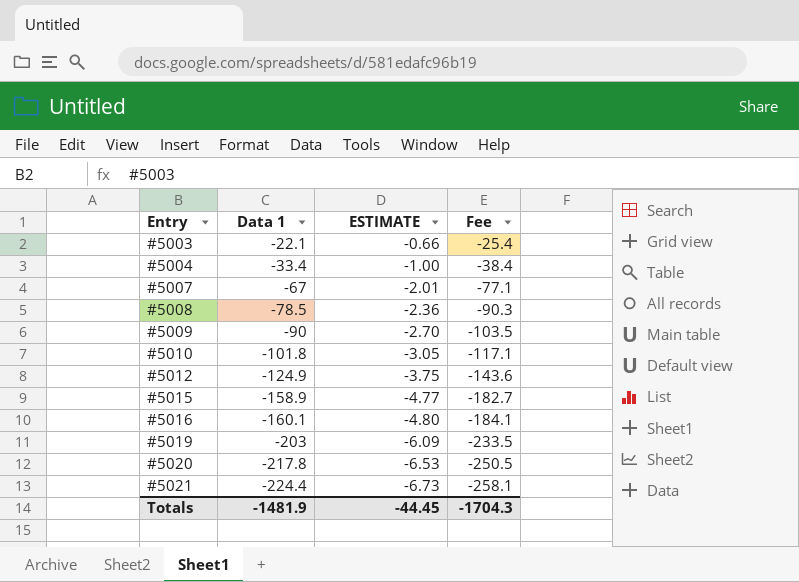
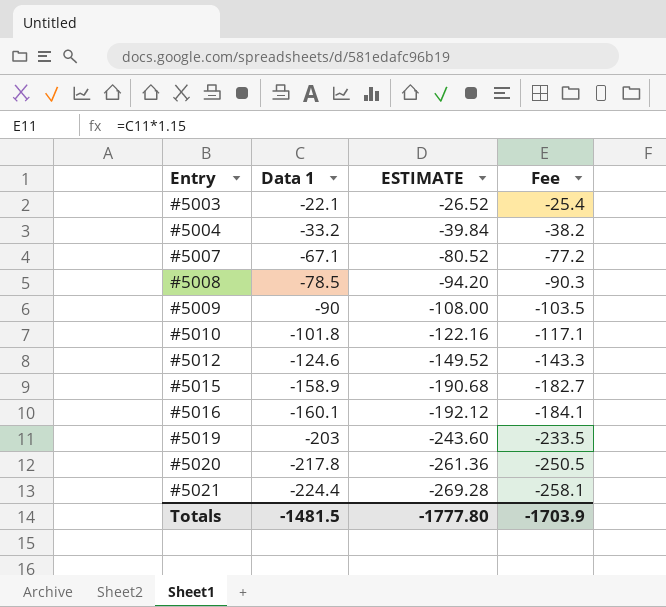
column ESTIMATE | formula: [Data 1] * 0.03 -> [Data 1] * 1.2
#5004 | Data 1: -33.4 -> -33.2
#5004 | Fee: -38.4 -> -38.2
#5007 | Data 1: -67 -> -67.1
#5007 | Fee: -77.1 -> -77.2
#5012 | Data 1: -124.9 -> -124.6
#5012 | Fee: -143.6 -> -143.3
Totals | Data 1: -1481.9 -> -1481.5
Totals | ESTIMATE: -44.45 -> -1777.80
Totals | Fee: -1704.3 -> -1703.9

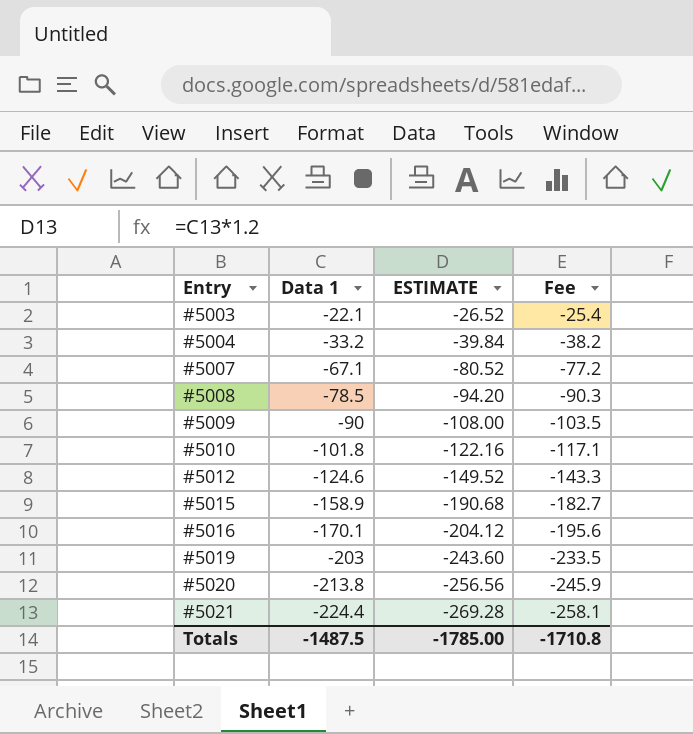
#5016 | Data 1: -160.1 -> -170.1
#5016 | ESTIMATE: -192.12 -> -204.12
#5016 | Fee: -184.1 -> -195.6
#5020 | Data 1: -217.8 -> -213.8
#5020 | ESTIMATE: -261.36 -> -256.56
#5020 | Fee: -250.5 -> -245.9
Totals | Data 1: -1481.5 -> -1487.5
Totals | ESTIMATE: -1777.80 -> -1785.00
Totals | Fee: -1703.9 -> -1710.8

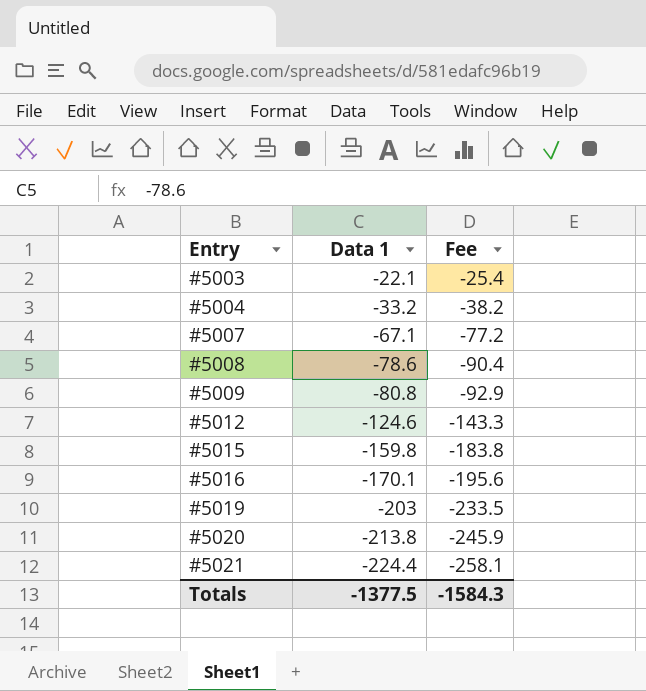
column ESTIMATE | formula: [Data 1] * 1.2 -> none
row #5010: -101.8 | -122.16 | -117.1 -> none
#5008 | Data 1: -78.5 -> -78.6
#5008 | Fee: -90.3 -> -90.4
#5009 | Data 1: -90 -> -80.8
#5009 | Fee: -103.5 -> -92.9
#5015 | Data 1: -158.9 -> -159.8
#5015 | Fee: -182.7 -> -183.8
Totals | Data 1: -1487.5 -> -1377.5
Totals | Fee: -1710.8 -> -1584.3

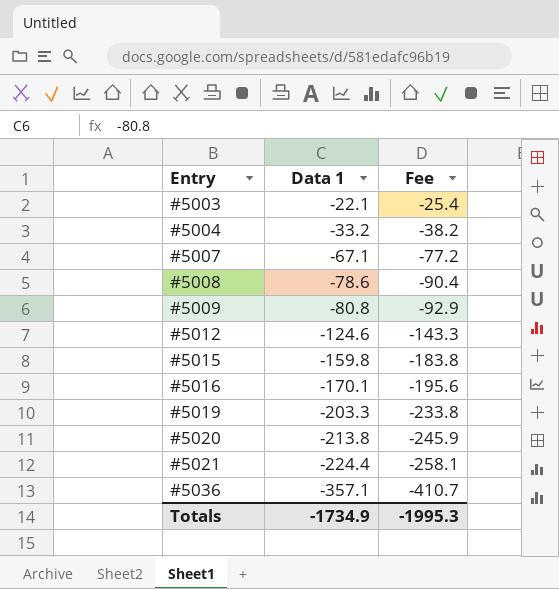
#5019 | Data 1: -203 -> -203.3
#5019 | Fee: -233.5 -> -233.8
row #5036: none -> -357.1 | -410.7
Totals | Data 1: -1377.5 -> -1734.9
Totals | Fee: -1584.3 -> -1995.3

